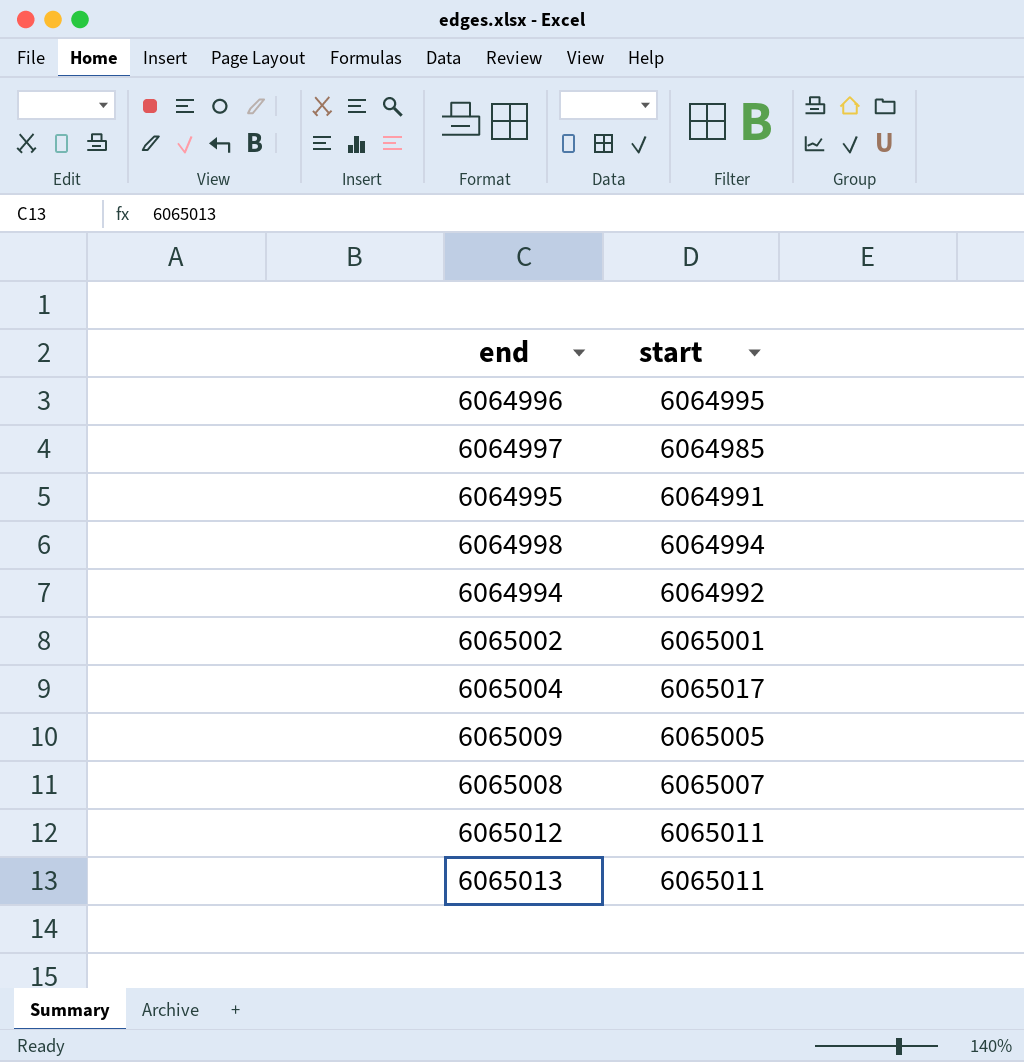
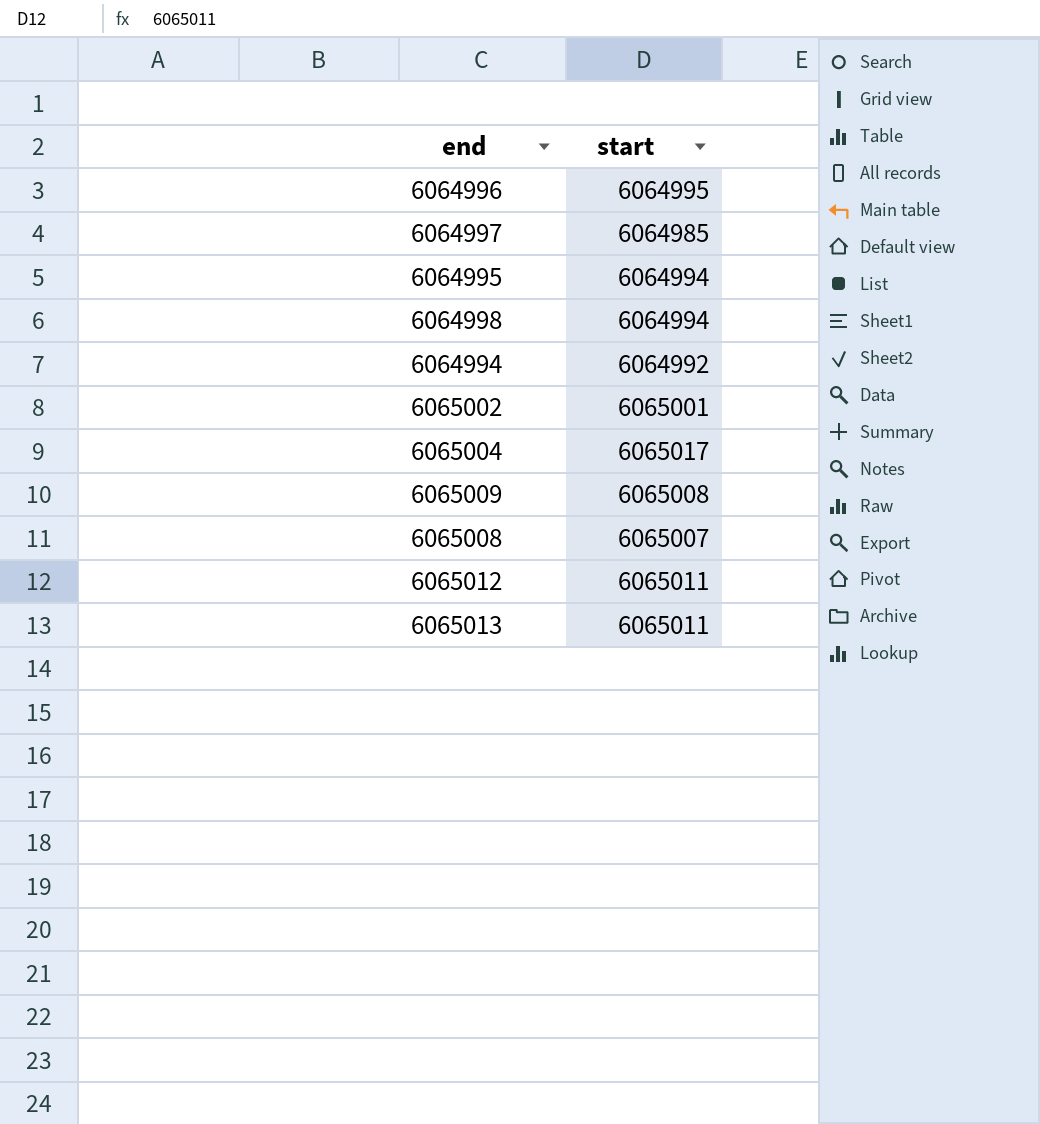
6064995 | start: 6064991 -> 6064994
6065009 | start: 6065005 -> 6065008

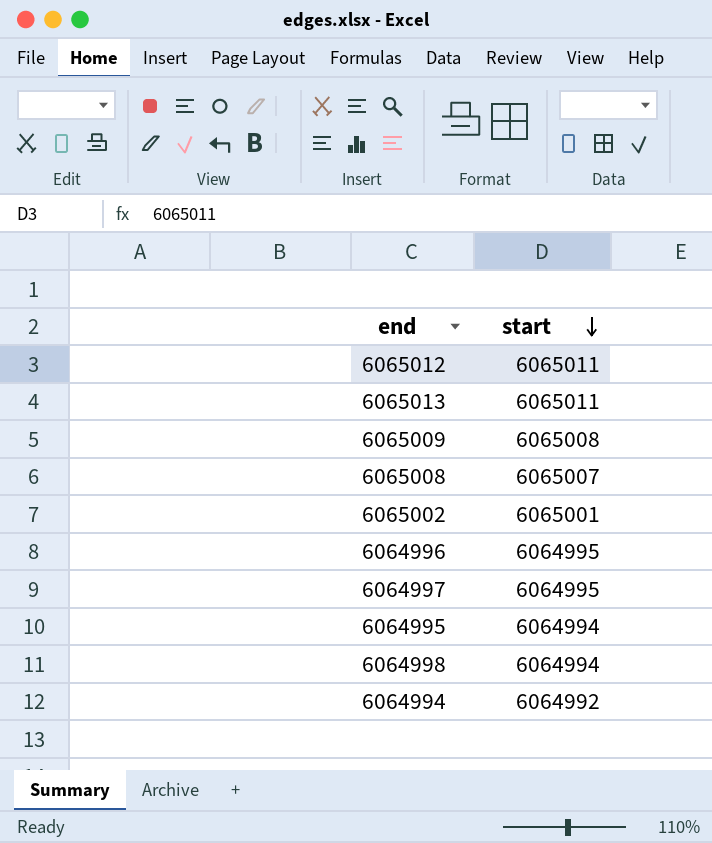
row order: none -> start descending
row 6065004: 6065017 -> none
6064997 | start: 6064985 -> 6064995

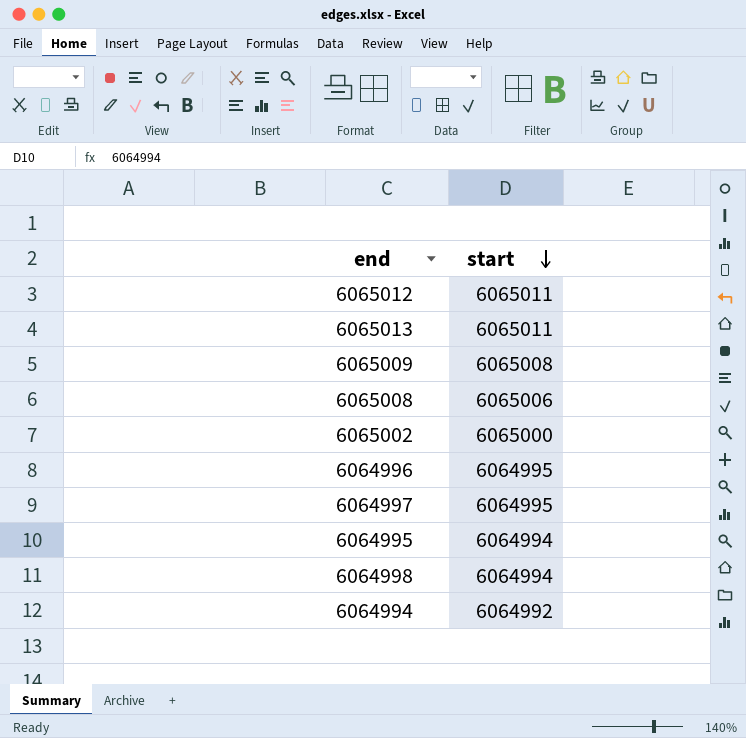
6065008 | start: 6065007 -> 6065006
6065002 | start: 6065001 -> 6065000

